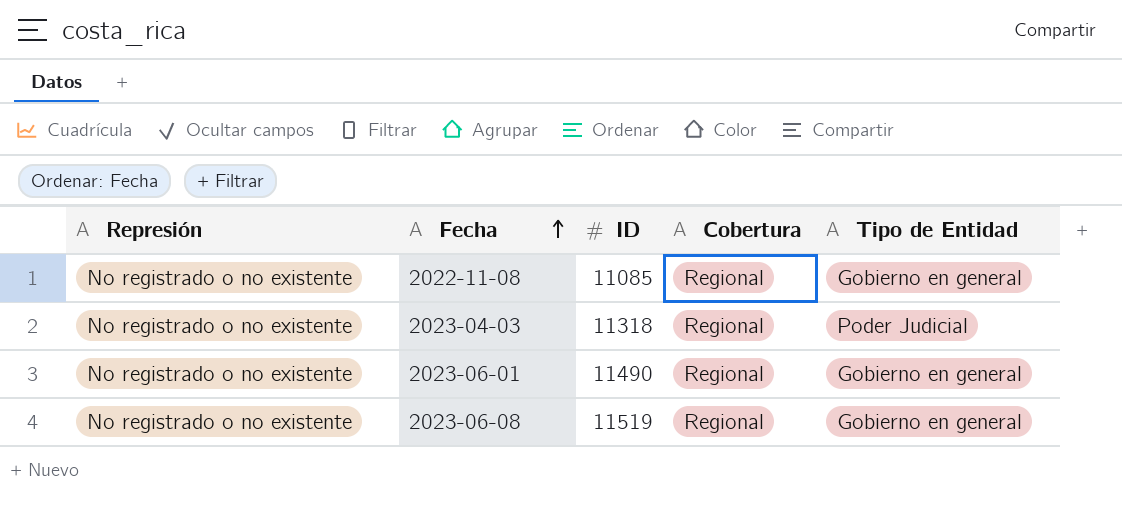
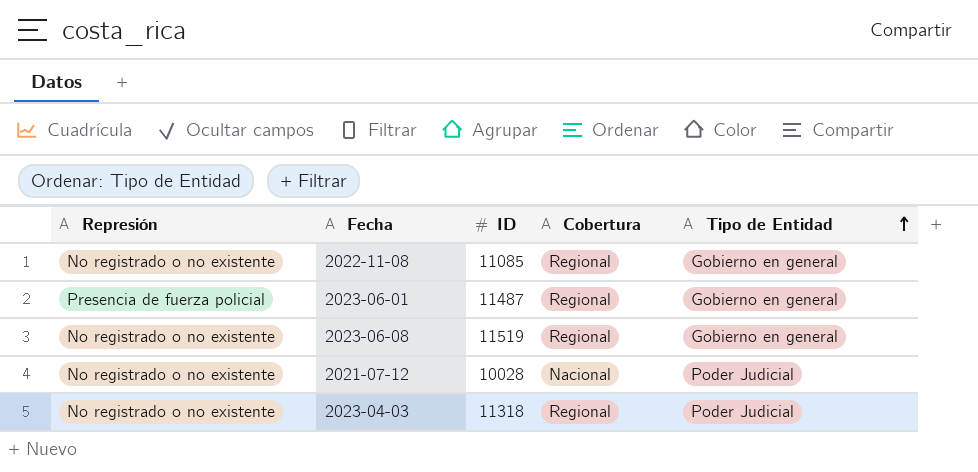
row order: Fecha ascending -> Tipo de Entidad ascending
2023-06-01 | Represión: No registrado o no existente -> Presencia de fuerza policial
2023-06-01 | ID: 11490 -> 11487
row 2021-07-12: none -> No registrado o no existente | 10028 | Nacional | Poder Judicial

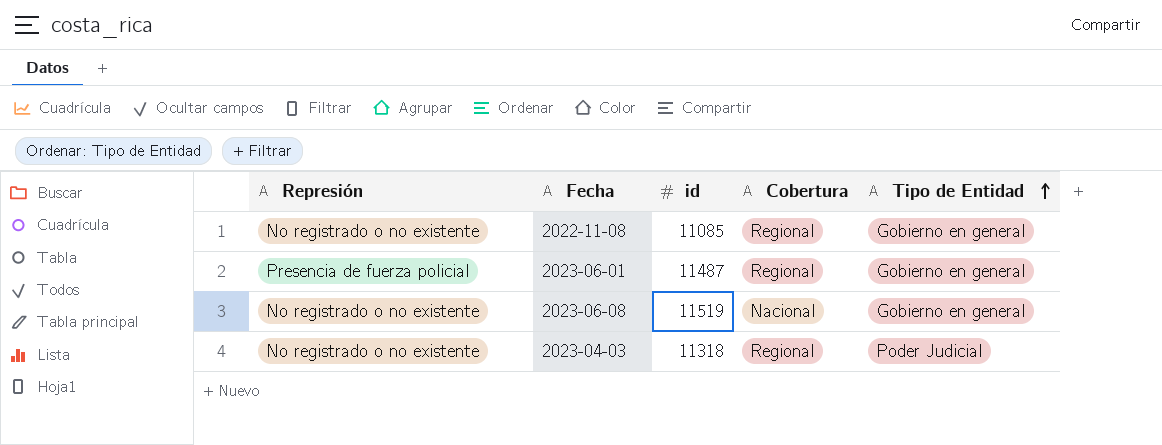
column name: ID -> id
row 2021-07-12: No registrado o no existente | 10028 | Nacional | Poder Judicial -> none
2023-06-08 | Cobertura: Regional -> Nacional

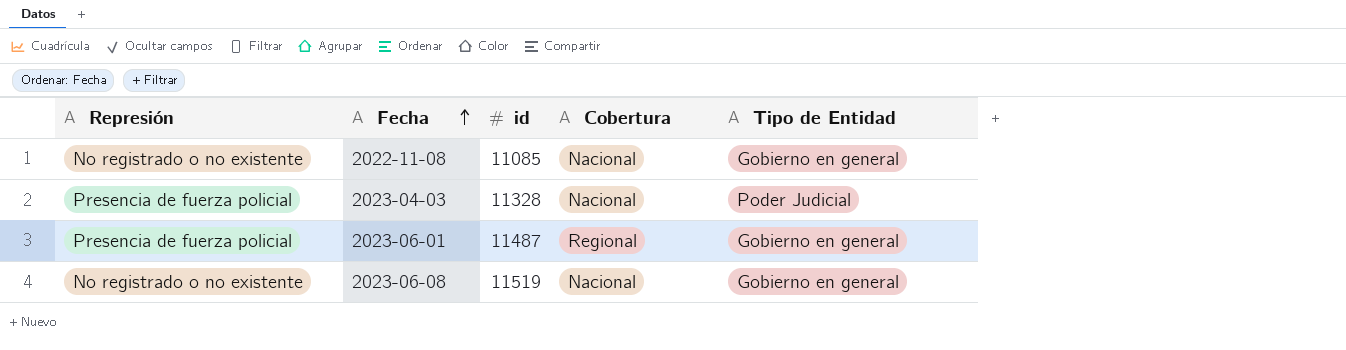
row order: Tipo de Entidad ascending -> Fecha ascending
2022-11-08 | Cobertura: Regional -> Nacional
2023-04-03 | Represión: No registrado o no existente -> Presencia de fuerza policial
2023-04-03 | id: 11318 -> 11328
2023-04-03 | Cobertura: Regional -> Nacional

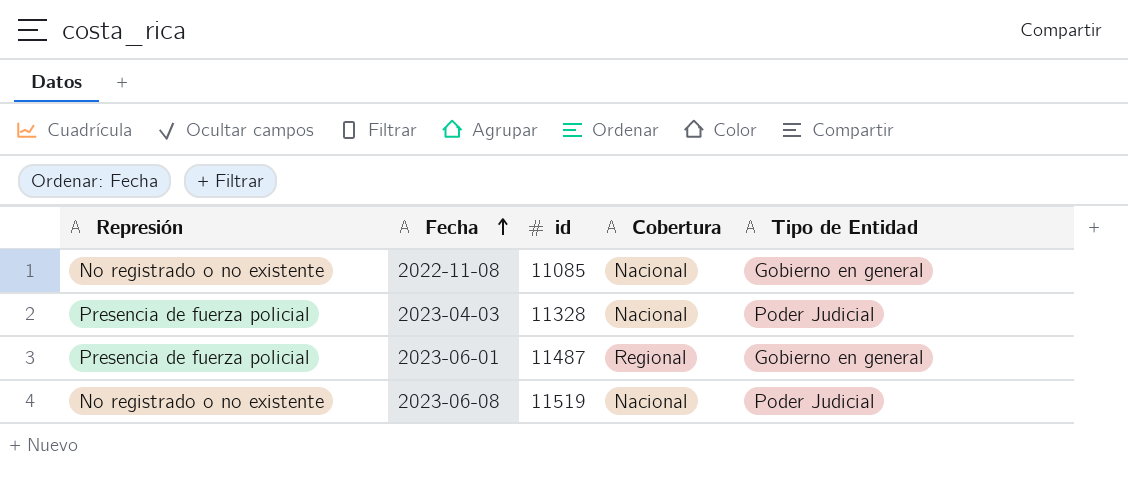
2023-06-08 | Tipo de Entidad: Gobierno en general -> Poder Judicial

